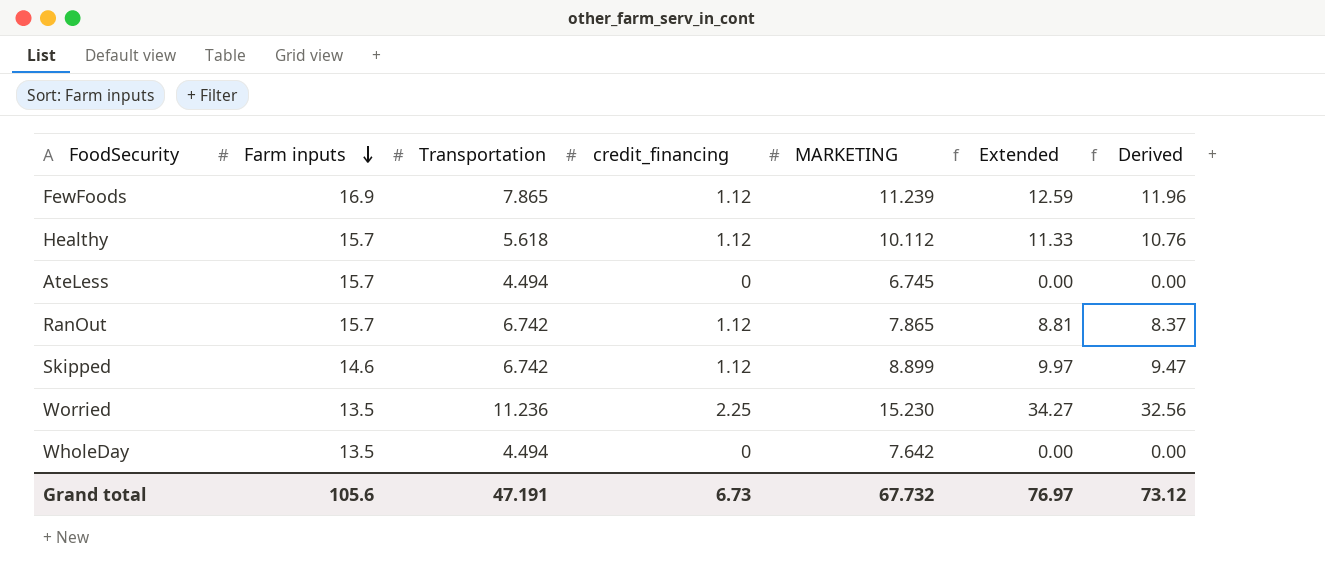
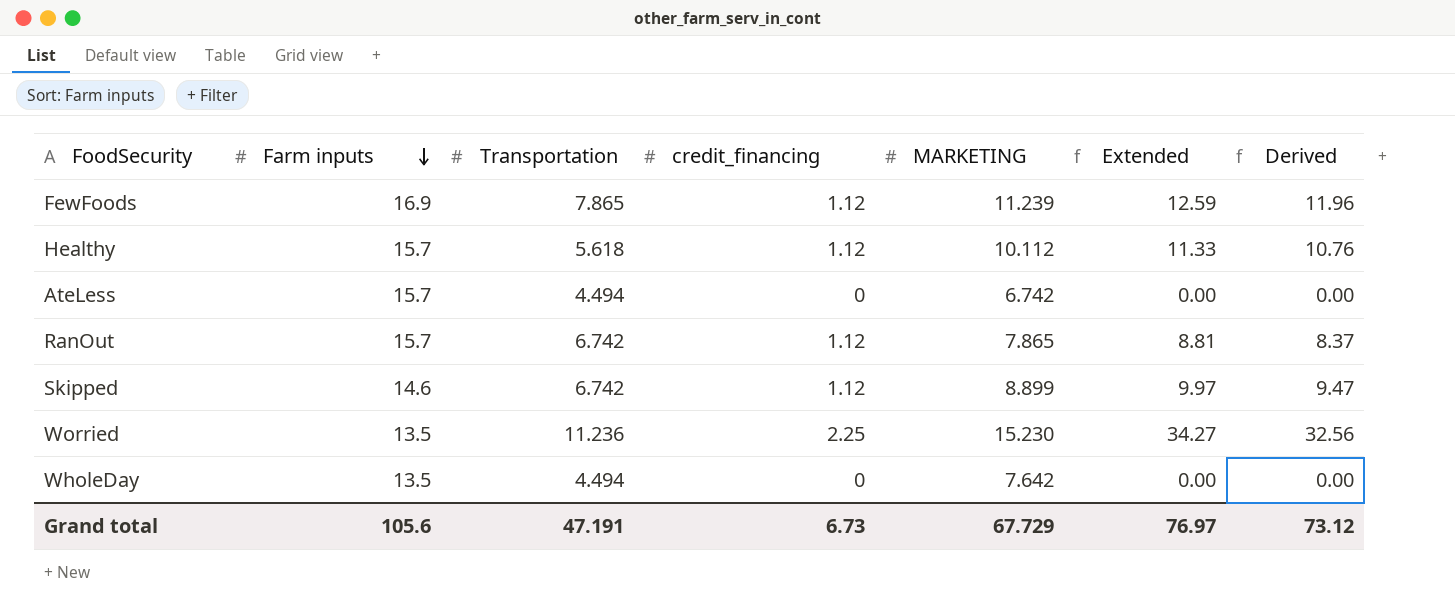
AteLess | MARKETING: 6.745 -> 6.742
Grand total | MARKETING: 67.732 -> 67.729

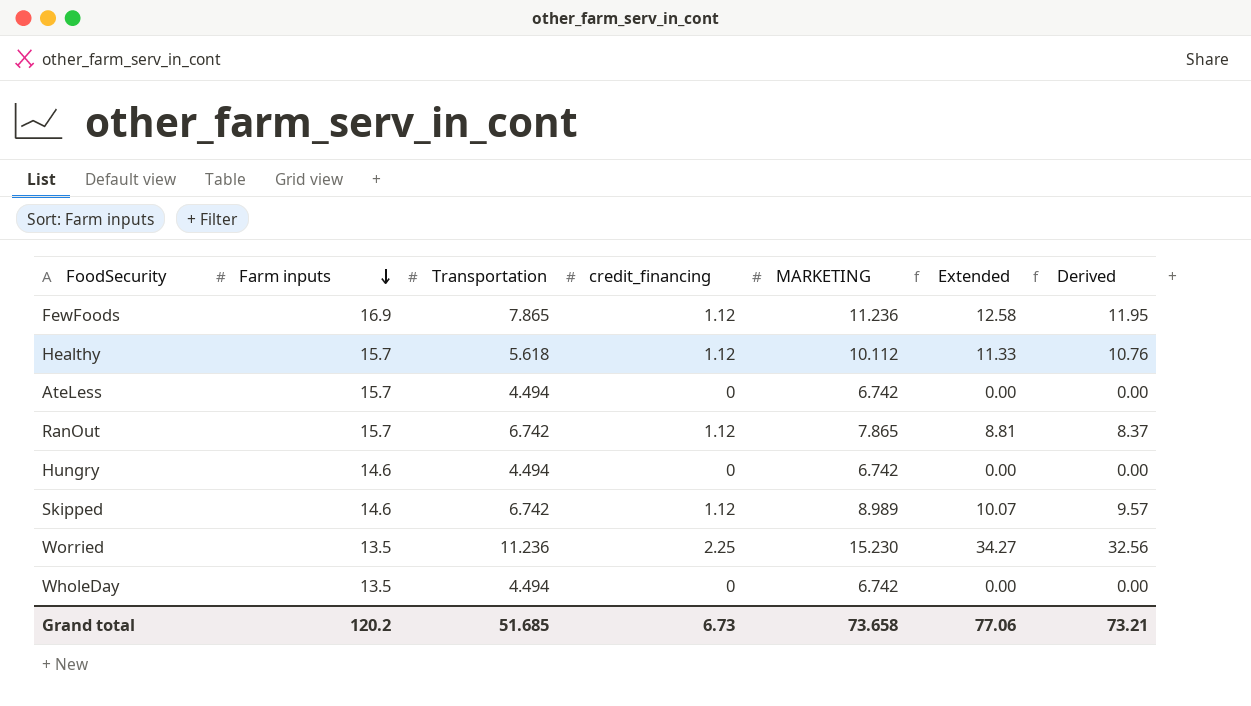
FewFoods | MARKETING: 11.239 -> 11.236
FewFoods | Extended: 12.59 -> 12.58
FewFoods | Derived: 11.96 -> 11.95
row Hungry: none -> 14.6 | 4.494 | 0 | 6.742 | 0.00 | 0.00
Skipped | MARKETING: 8.899 -> 8.989
Skipped | Extended: 9.97 -> 10.07
Skipped | Derived: 9.47 -> 9.57
WholeDay | MARKETING: 7.642 -> 6.742
Grand total | Farm inputs: 105.6 -> 120.2
Grand total | Transportation: 47.191 -> 51.685
Grand total | MARKETING: 67.729 -> 73.658
Grand total | Extended: 76.97 -> 77.06
Grand total | Derived: 73.12 -> 73.21

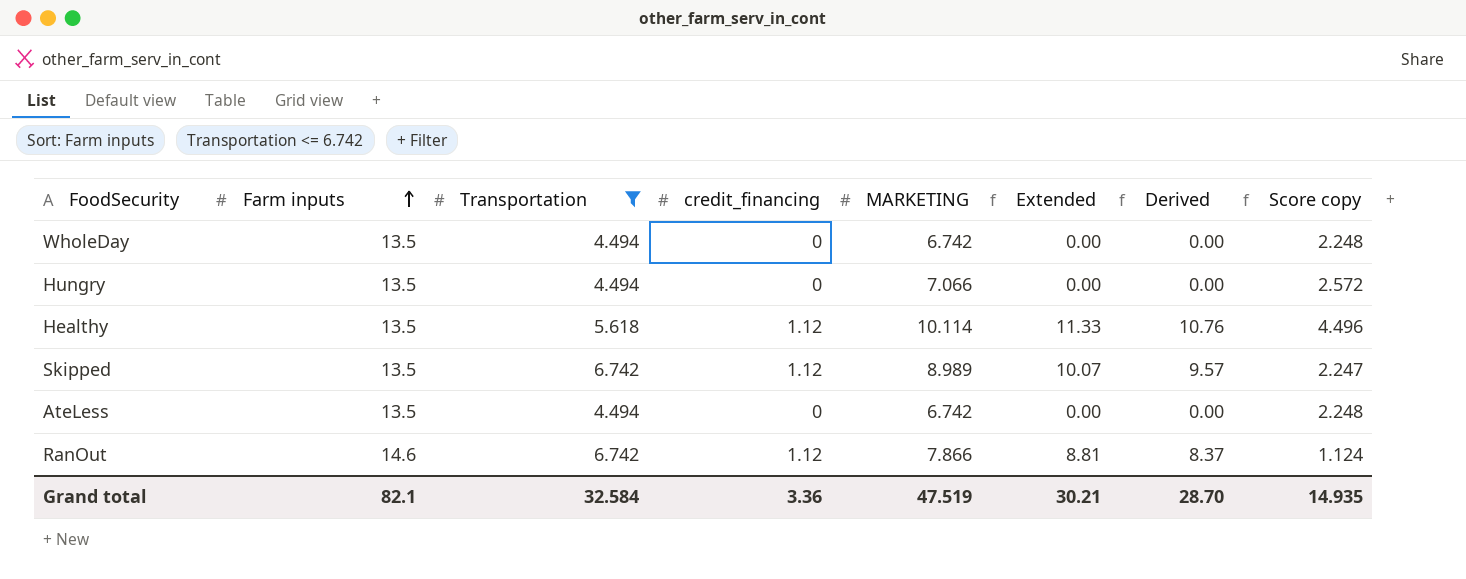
filter: none -> Transportation <= 6.742
row order: Farm inputs descending -> Farm inputs ascending
column Score copy | formula: none -> [MARKETING] - [Transportation]
Hungry | Farm inputs: 14.6 -> 13.5
Hungry | MARKETING: 6.742 -> 7.066
Healthy | Farm inputs: 15.7 -> 13.5
Healthy | MARKETING: 10.112 -> 10.114
Skipped | Farm inputs: 14.6 -> 13.5
AteLess | Farm inputs: 15.7 -> 13.5
RanOut | Farm inputs: 15.7 -> 14.6
RanOut | MARKETING: 7.865 -> 7.866
Grand total | Farm inputs: 120.2 -> 82.1
Grand total | Transportation: 51.685 -> 32.584
Grand total | credit_financing: 6.73 -> 3.36
Grand total | MARKETING: 73.658 -> 47.519
Grand total | Extended: 77.06 -> 30.21
Grand total | Derived: 73.21 -> 28.70

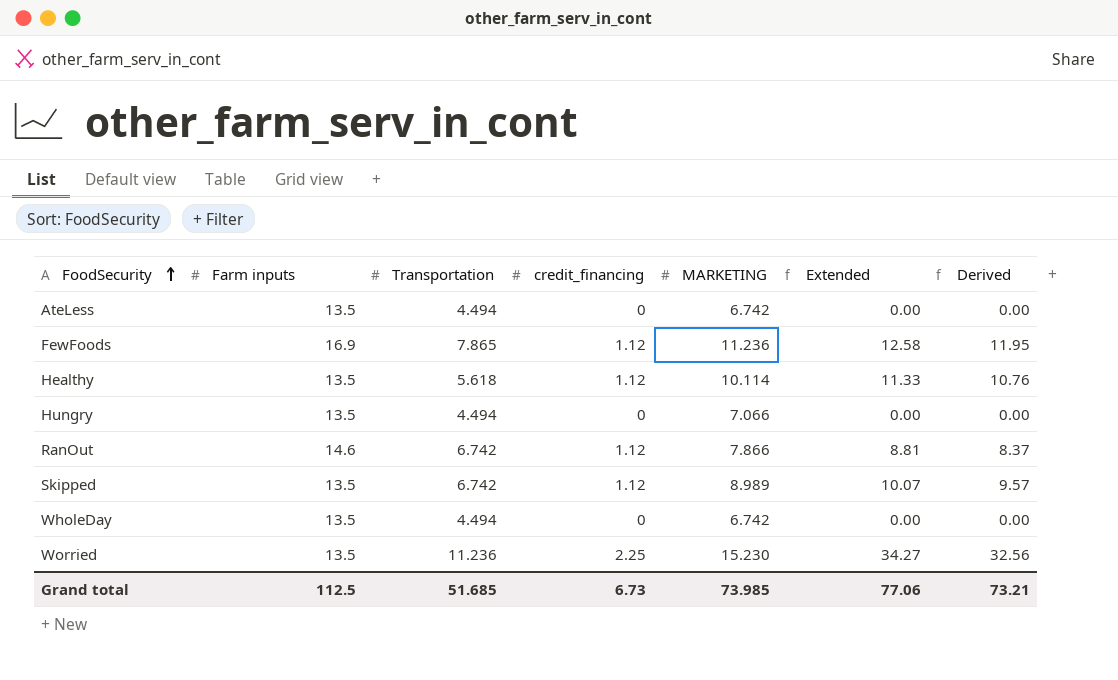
filter: Transportation <= 6.742 -> none
row order: Farm inputs ascending -> FoodSecurity ascending
column Score copy | formula: [MARKETING] - [Transportation] -> none
Grand total | Farm inputs: 82.1 -> 112.5
Grand total | Transportation: 32.584 -> 51.685
Grand total | credit_financing: 3.36 -> 6.73
Grand total | MARKETING: 47.519 -> 73.985
Grand total | Extended: 30.21 -> 77.06
Grand total | Derived: 28.70 -> 73.21

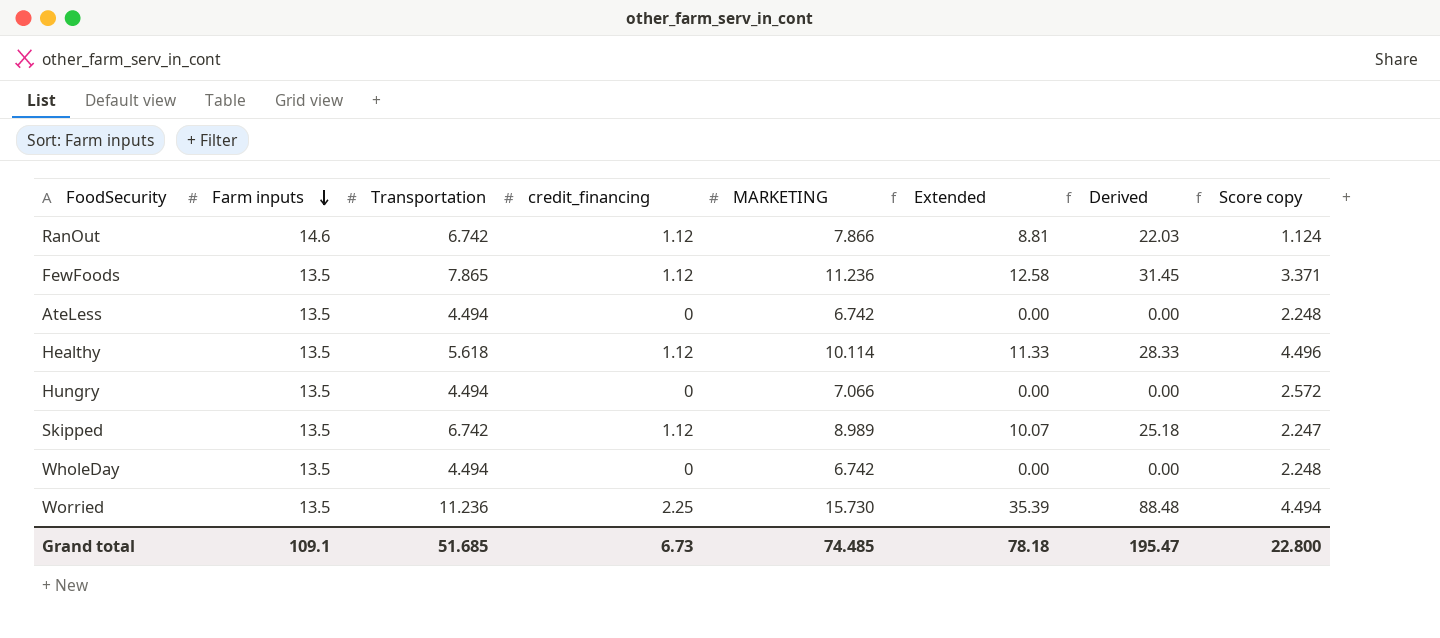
row order: FoodSecurity ascending -> Farm inputs descending
column Derived | formula: [Extended] * 0.95 -> [Extended] * 2.5
column Score copy | formula: none -> [MARKETING] - [Transportation]
FewFoods | Farm inputs: 16.9 -> 13.5
Worried | MARKETING: 15.230 -> 15.730
Worried | Extended: 34.27 -> 35.39
Grand total | Farm inputs: 112.5 -> 109.1
Grand total | MARKETING: 73.985 -> 74.485
Grand total | Extended: 77.06 -> 78.18
Grand total | Derived: 73.21 -> 195.47

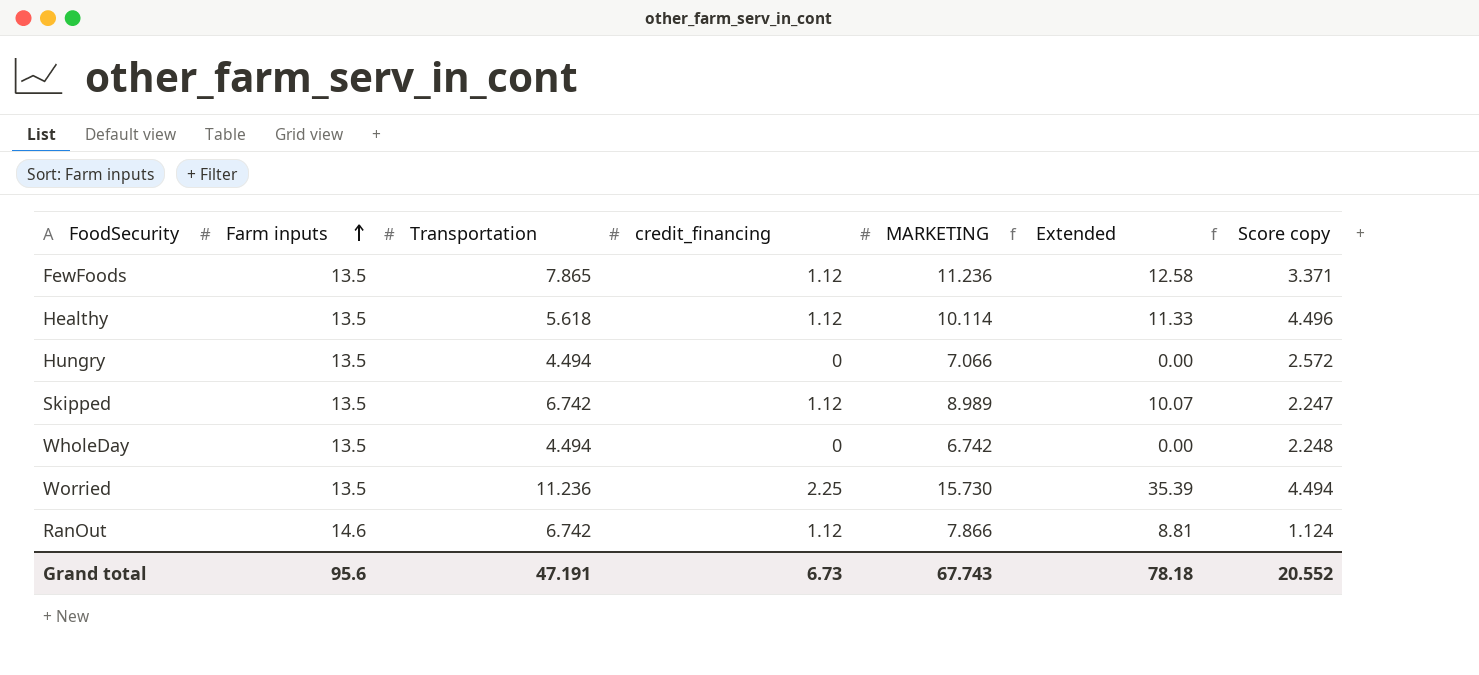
row order: Farm inputs descending -> Farm inputs ascending
column Derived | formula: [Extended] * 2.5 -> none
row AteLess: 13.5 | 4.494 | 0 | 6.742 | 0.00 | 0.00 | 2.248 -> none
Grand total | Farm inputs: 109.1 -> 95.6
Grand total | Transportation: 51.685 -> 47.191
Grand total | MARKETING: 74.485 -> 67.743
Grand total | Score copy: 22.800 -> 20.552

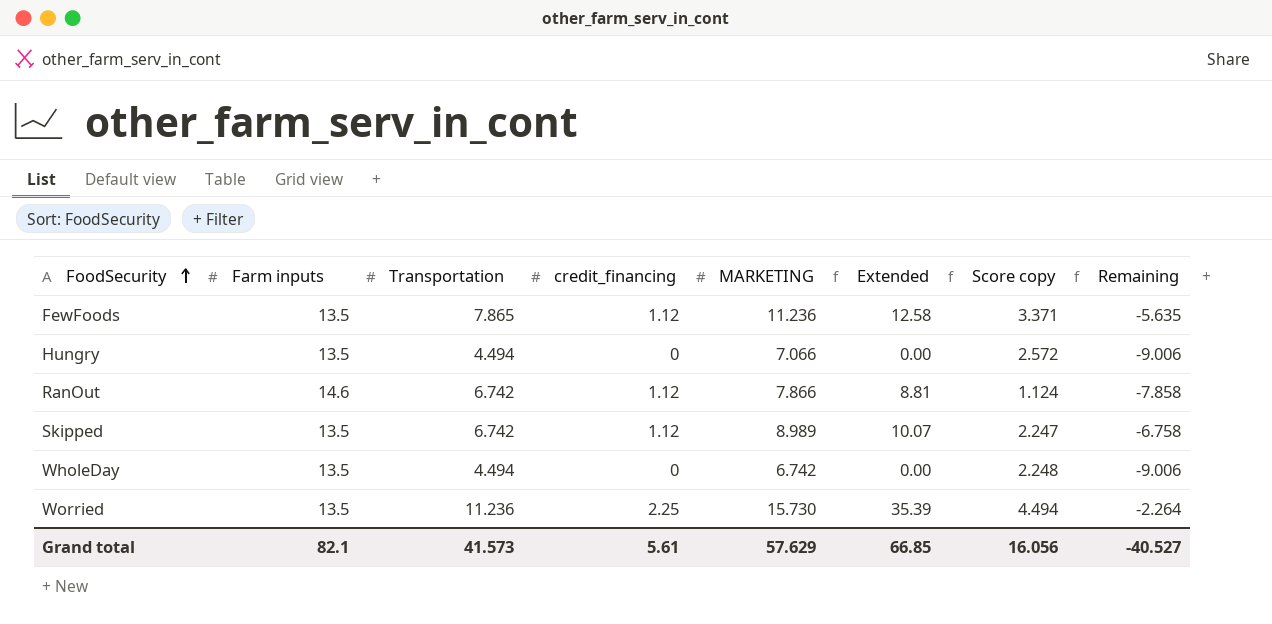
row order: Farm inputs ascending -> FoodSecurity ascending
column Remaining | formula: none -> [Transportation] - [Farm inputs]
row Healthy: 13.5 | 5.618 | 1.12 | 10.114 | 11.33 | 4.496 -> none
Grand total | Farm inputs: 95.6 -> 82.1
Grand total | Transportation: 47.191 -> 41.573
Grand total | credit_financing: 6.73 -> 5.61
Grand total | MARKETING: 67.743 -> 57.629
Grand total | Extended: 78.18 -> 66.85
Grand total | Score copy: 20.552 -> 16.056

